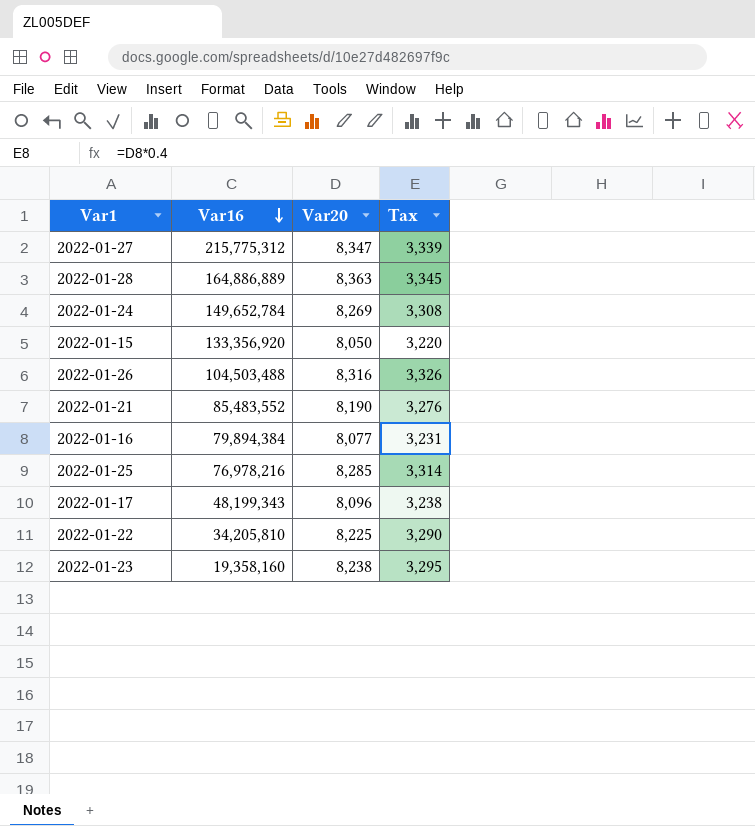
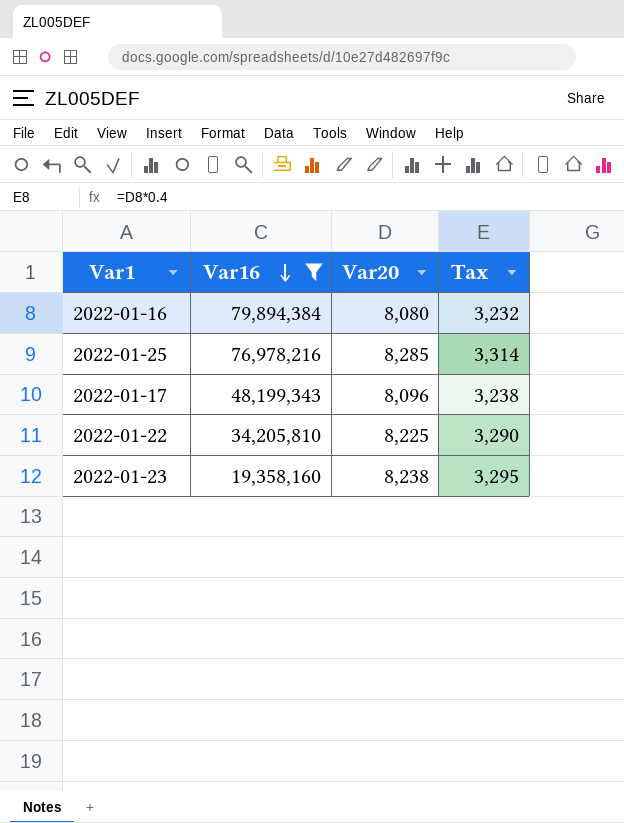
filter: none -> Var16 <= 79,894,384
2022-01-16 | Var20: 8,077 -> 8,080
2022-01-16 | Tax: 3,231 -> 3,232

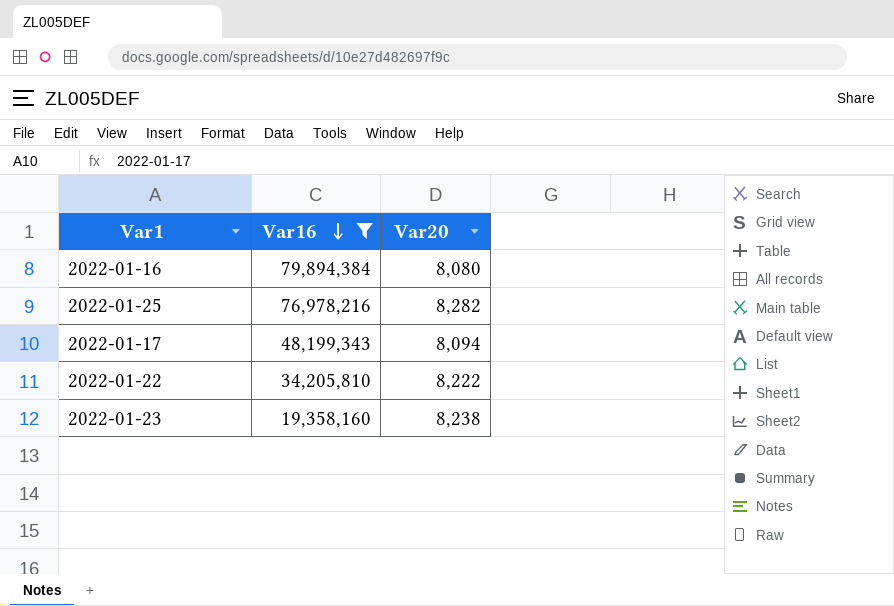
column Tax | formula: [Var20] * 0.4 -> none
2022-01-25 | Var20: 8,285 -> 8,282
2022-01-17 | Var20: 8,096 -> 8,094
2022-01-22 | Var20: 8,225 -> 8,222

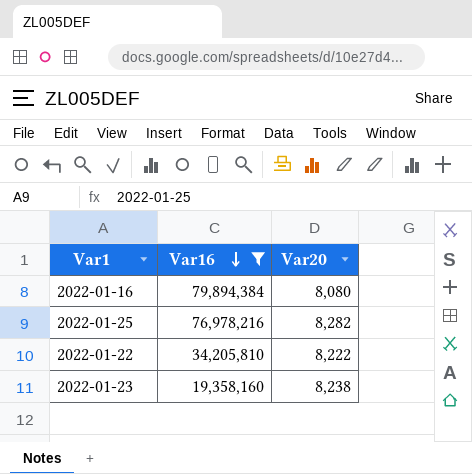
row 2022-01-17: 48,199,343 | 8,094 -> none

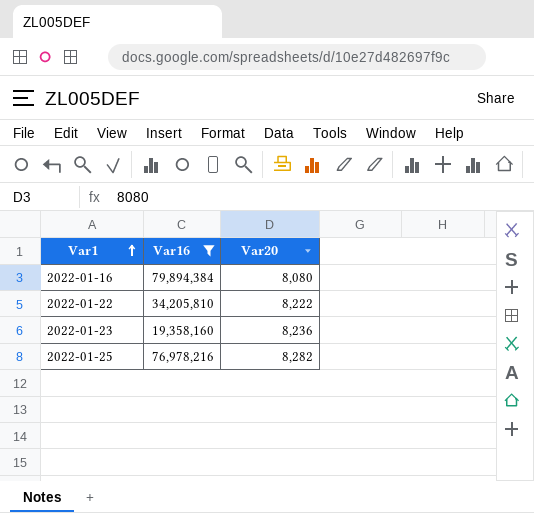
row order: Var16 descending -> Var1 ascending
2022-01-23 | Var20: 8,238 -> 8,236

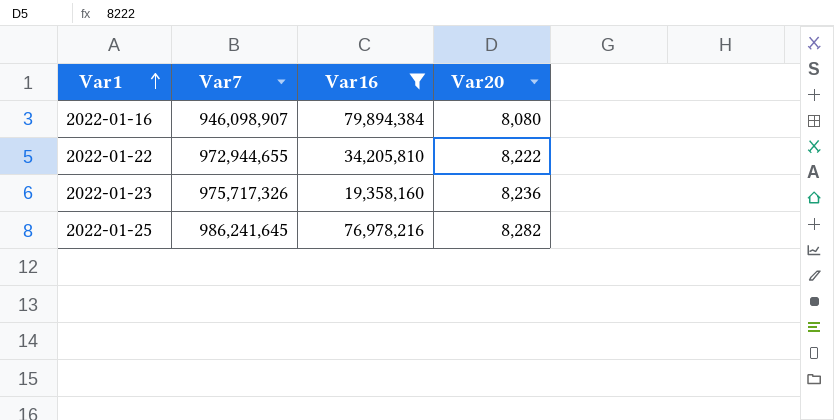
column Var7 | position: none -> 2

